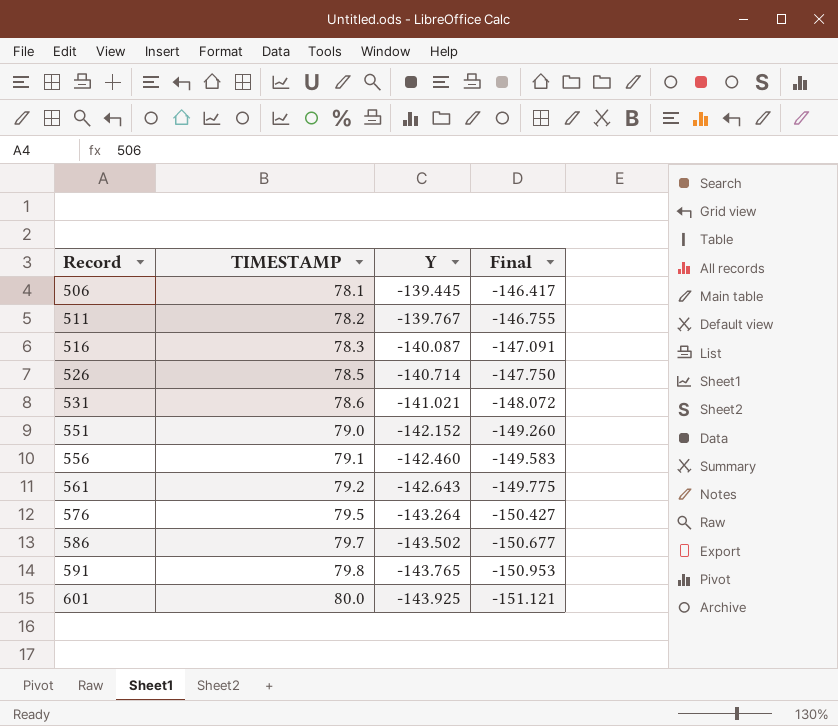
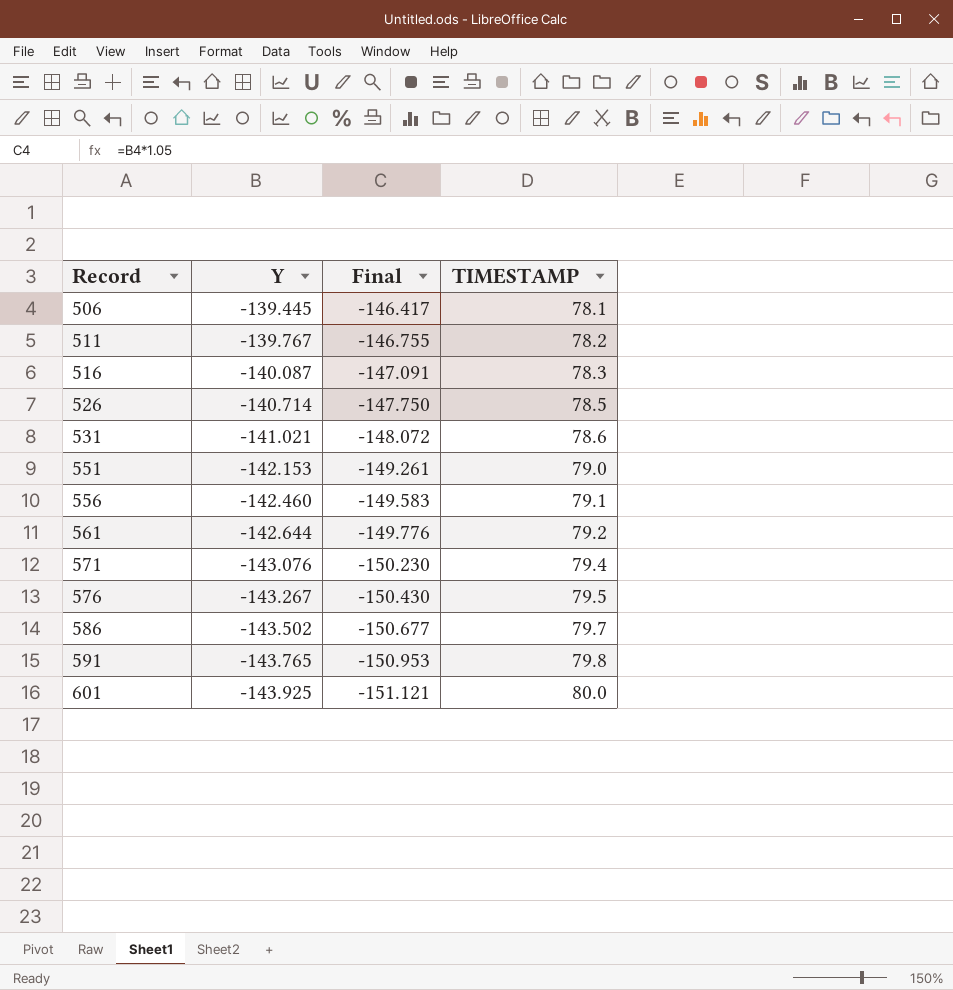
column TIMESTAMP | position: 2 -> 4
551 | Y: -142.152 -> -142.153
551 | Final: -149.260 -> -149.261
561 | Y: -142.643 -> -142.644
561 | Final: -149.775 -> -149.776
row 571: none -> -143.076 | -150.230 | 79.4
576 | Y: -143.264 -> -143.267
576 | Final: -150.427 -> -150.430

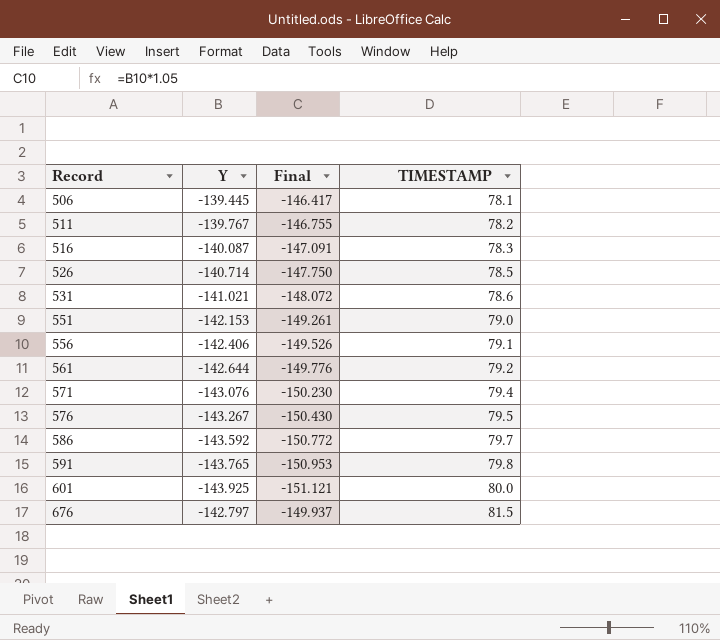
556 | Y: -142.460 -> -142.406
556 | Final: -149.583 -> -149.526
586 | Y: -143.502 -> -143.592
586 | Final: -150.677 -> -150.772
row 676: none -> -142.797 | -149.937 | 81.5

